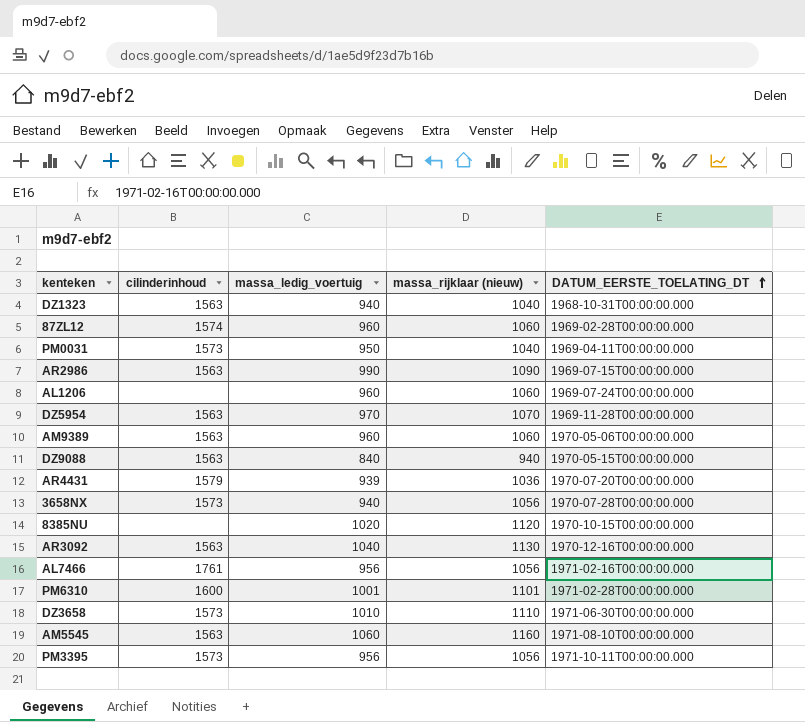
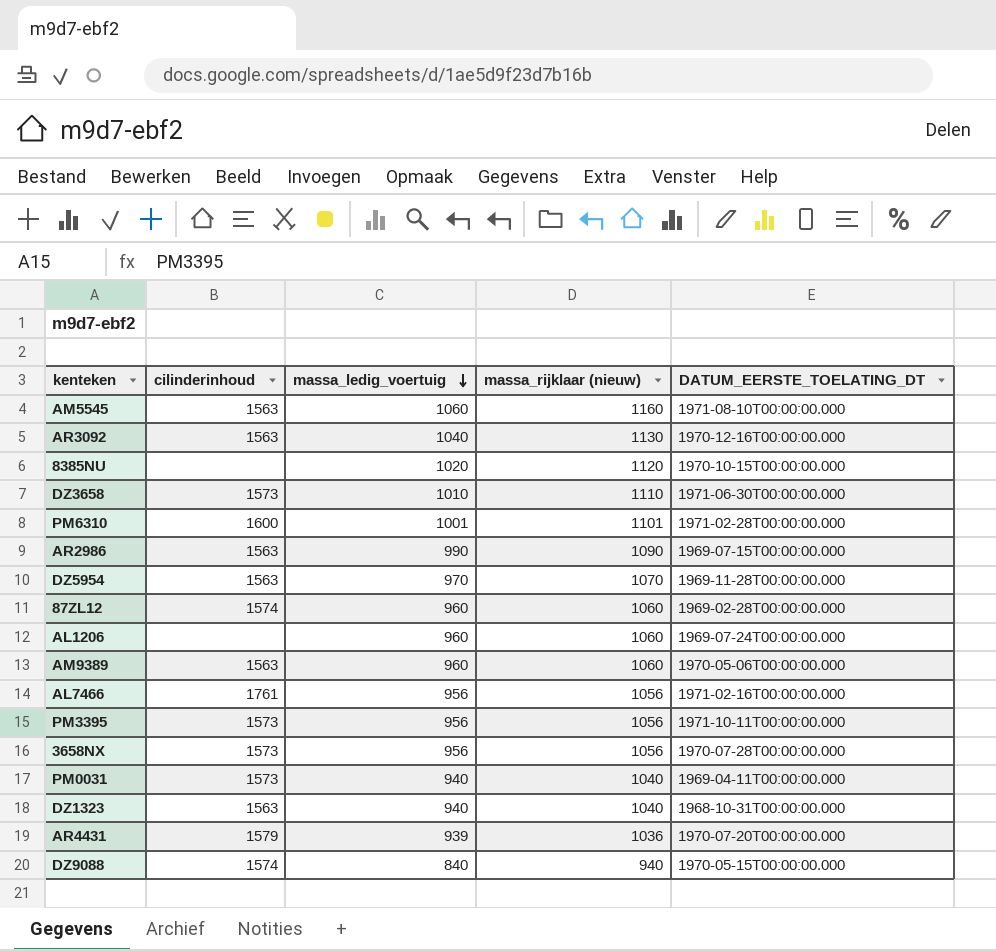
row order: DATUM_EERSTE_TOELATING_DT ascending -> massa_ledig_voertuig descending
3658NX | massa_ledig_voertuig: 940 -> 956
PM0031 | massa_ledig_voertuig: 950 -> 940
DZ9088 | cilinderinhoud: 1563 -> 1574

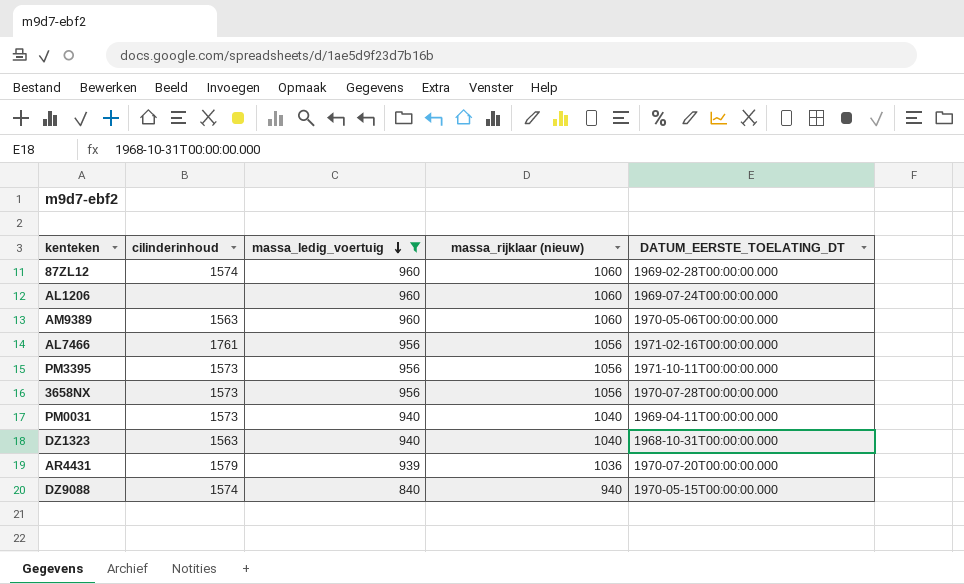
filter: none -> massa_ledig_voertuig <= 960

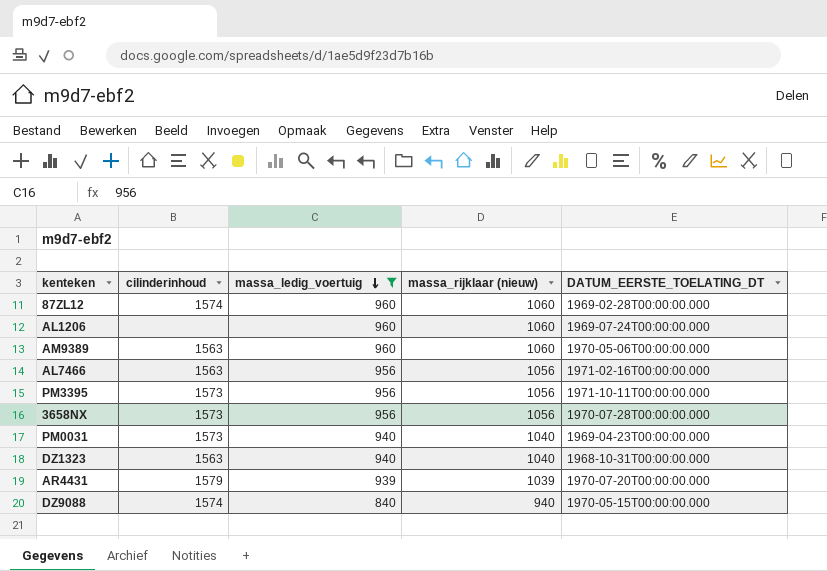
AL7466 | cilinderinhoud: 1761 -> 1563
PM0031 | DATUM_EERSTE_TOELATING_DT: 1969-04-11T00:00:00.000 -> 1969-04-23T00:00:00.000
AR4431 | massa_rijklaar (nieuw): 1036 -> 1039

